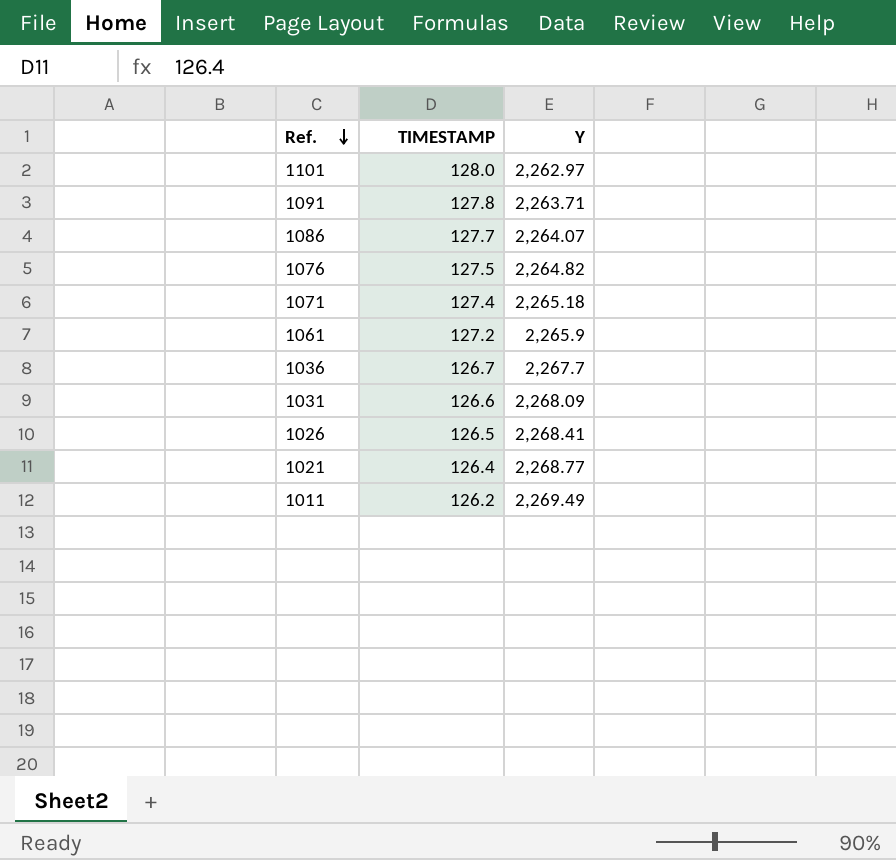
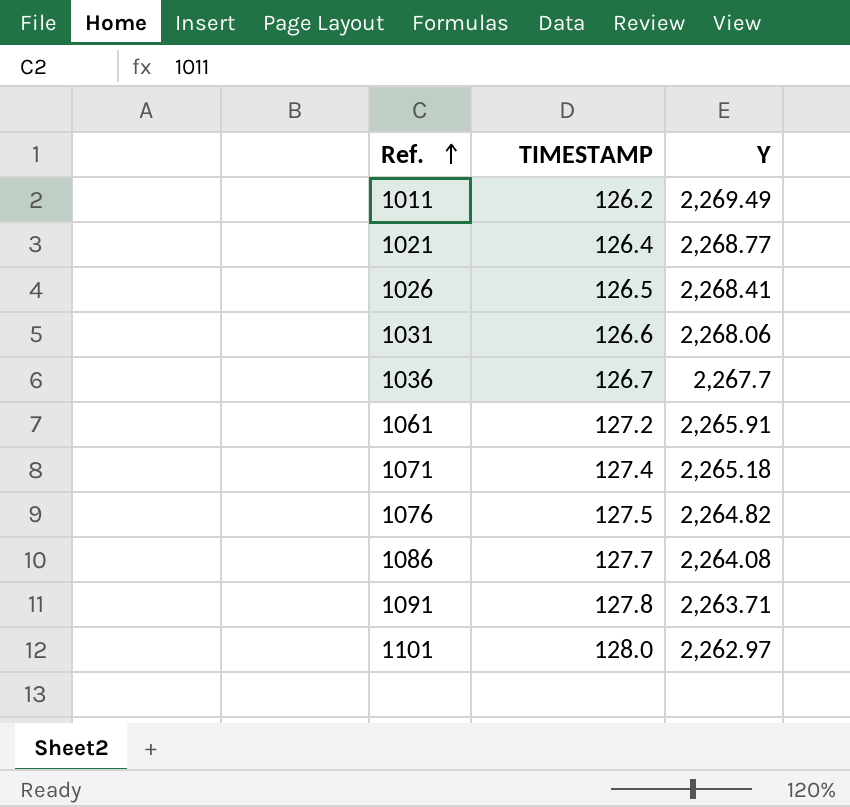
row order: Ref. descending -> Ref. ascending
1031 | Y: 2,268.09 -> 2,268.06
1061 | Y: 2,265.9 -> 2,265.91
1086 | Y: 2,264.07 -> 2,264.08

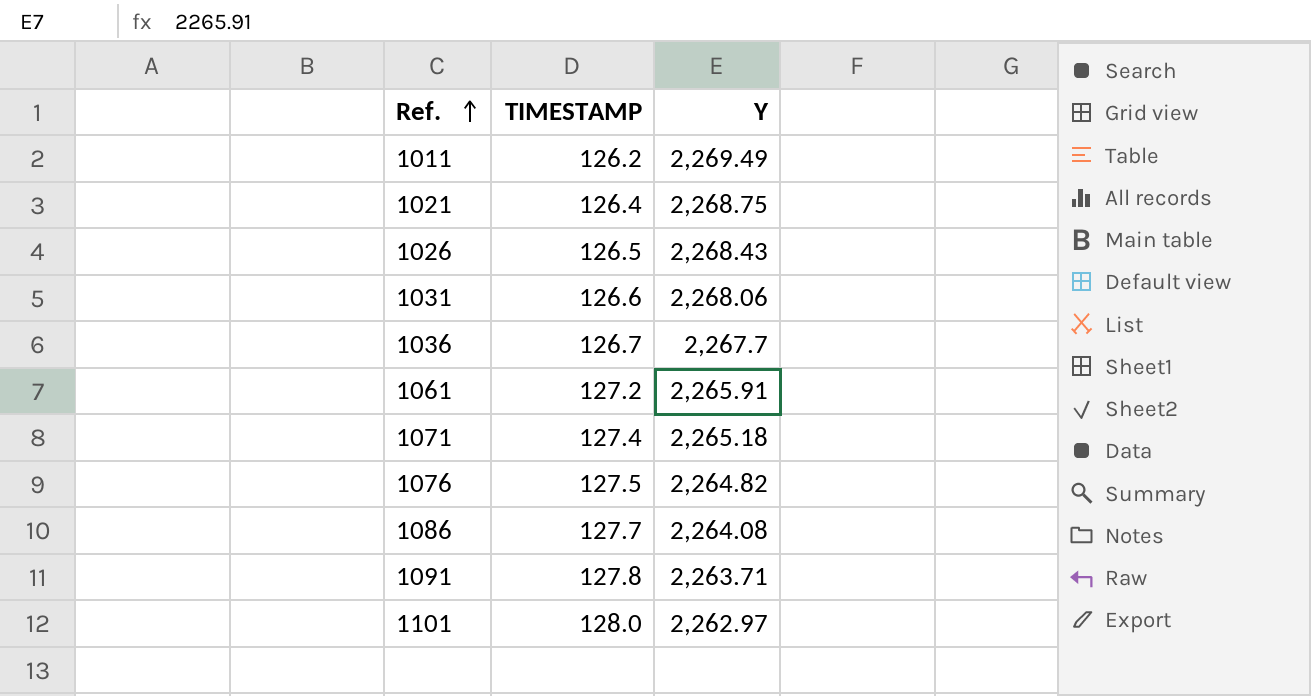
1021 | Y: 2,268.77 -> 2,268.75
1026 | Y: 2,268.41 -> 2,268.43

